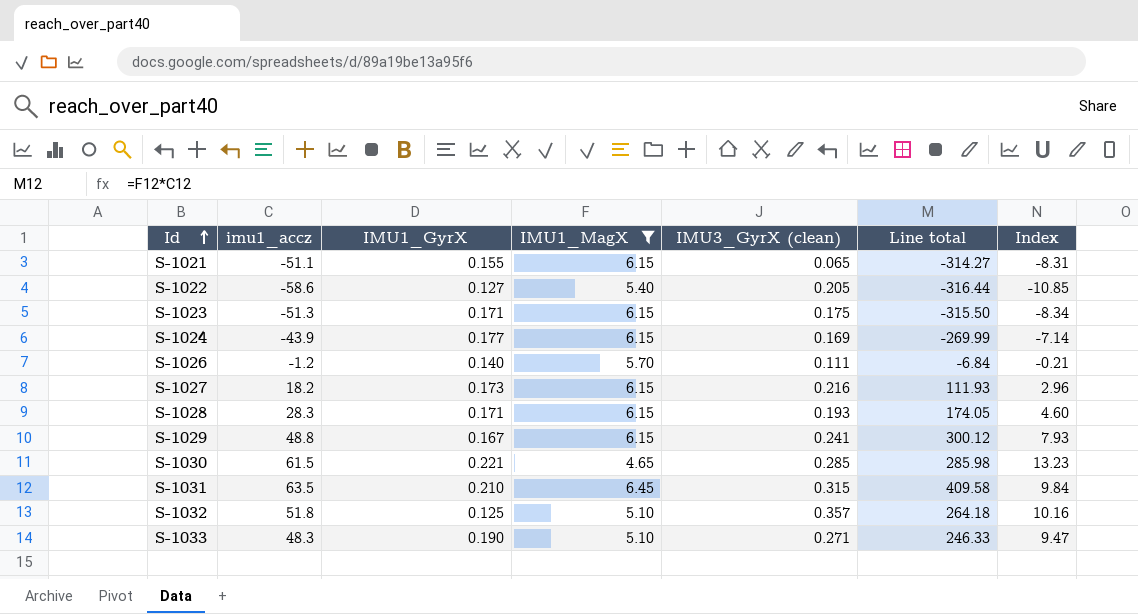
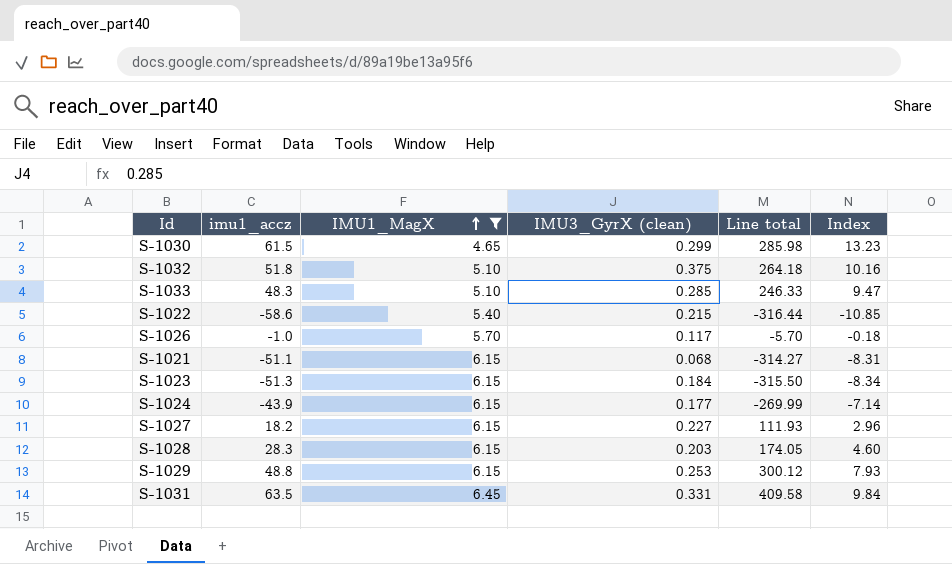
row order: Id ascending -> IMU1_MagX ascending
column IMU1_GyrX | position: 3 -> none
S-1030 | IMU3_GyrX (clean): 0.285 -> 0.299
S-1032 | IMU3_GyrX (clean): 0.357 -> 0.375
S-1033 | IMU3_GyrX (clean): 0.271 -> 0.285
S-1022 | IMU3_GyrX (clean): 0.205 -> 0.215
S-1026 | imu1_accz: -1.2 -> -1.0
S-1026 | IMU3_GyrX (clean): 0.111 -> 0.117
S-1026 | Line total: -6.84 -> -5.70
S-1026 | Index: -0.21 -> -0.18
S-1021 | IMU3_GyrX (clean): 0.065 -> 0.068
S-1023 | IMU3_GyrX (clean): 0.175 -> 0.184
S-1024 | IMU3_GyrX (clean): 0.169 -> 0.177
S-1027 | IMU3_GyrX (clean): 0.216 -> 0.227
S-1028 | IMU3_GyrX (clean): 0.193 -> 0.203
S-1029 | IMU3_GyrX (clean): 0.241 -> 0.253
S-1031 | IMU3_GyrX (clean): 0.315 -> 0.331

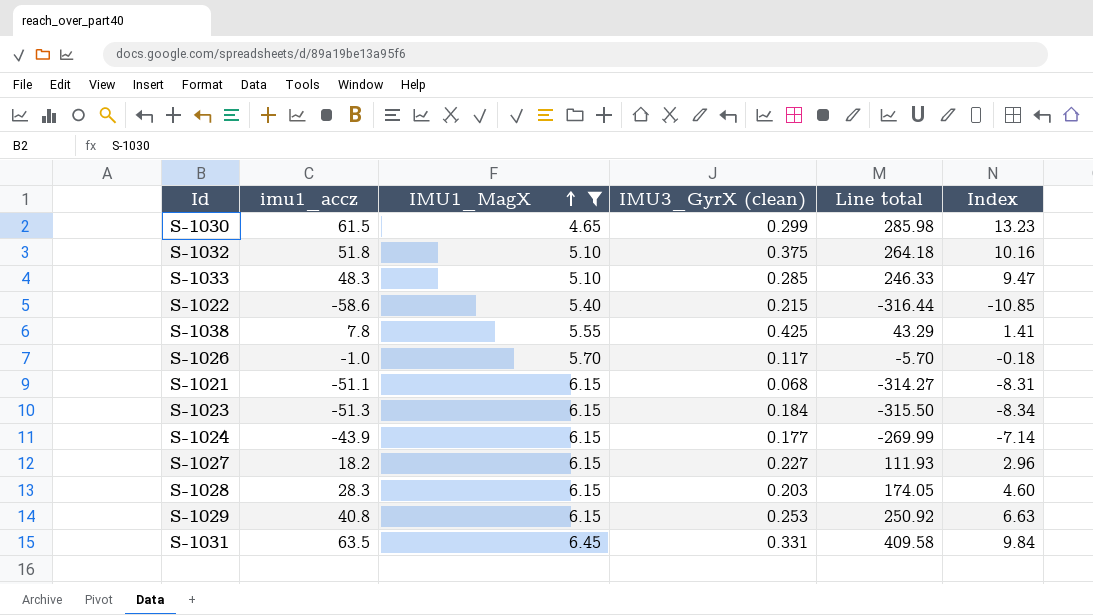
row S-1038: none -> 7.8 | 5.55 | 0.425 | 43.29 | 1.41
S-1029 | imu1_accz: 48.8 -> 40.8
S-1029 | Line total: 300.12 -> 250.92
S-1029 | Index: 7.93 -> 6.63

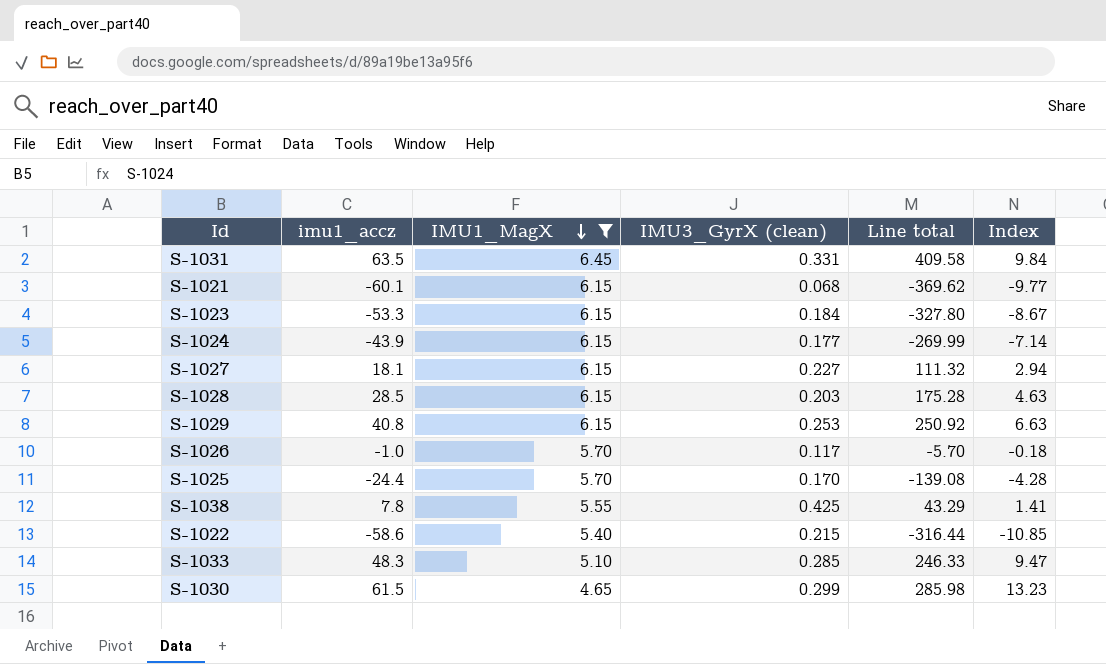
row order: IMU1_MagX ascending -> IMU1_MagX descending
row S-1032: 51.8 | 5.10 | 0.375 | 264.18 | 10.16 -> none
S-1021 | imu1_accz: -51.1 -> -60.1
S-1021 | Line total: -314.27 -> -369.62
S-1021 | Index: -8.31 -> -9.77
S-1023 | imu1_accz: -51.3 -> -53.3
S-1023 | Line total: -315.50 -> -327.80
S-1023 | Index: -8.34 -> -8.67
S-1027 | imu1_accz: 18.2 -> 18.1
S-1027 | Line total: 111.93 -> 111.32
S-1027 | Index: 2.96 -> 2.94
S-1028 | imu1_accz: 28.3 -> 28.5
S-1028 | Line total: 174.05 -> 175.28
S-1028 | Index: 4.60 -> 4.63
row S-1025: none -> -24.4 | 5.70 | 0.170 | -139.08 | -4.28

